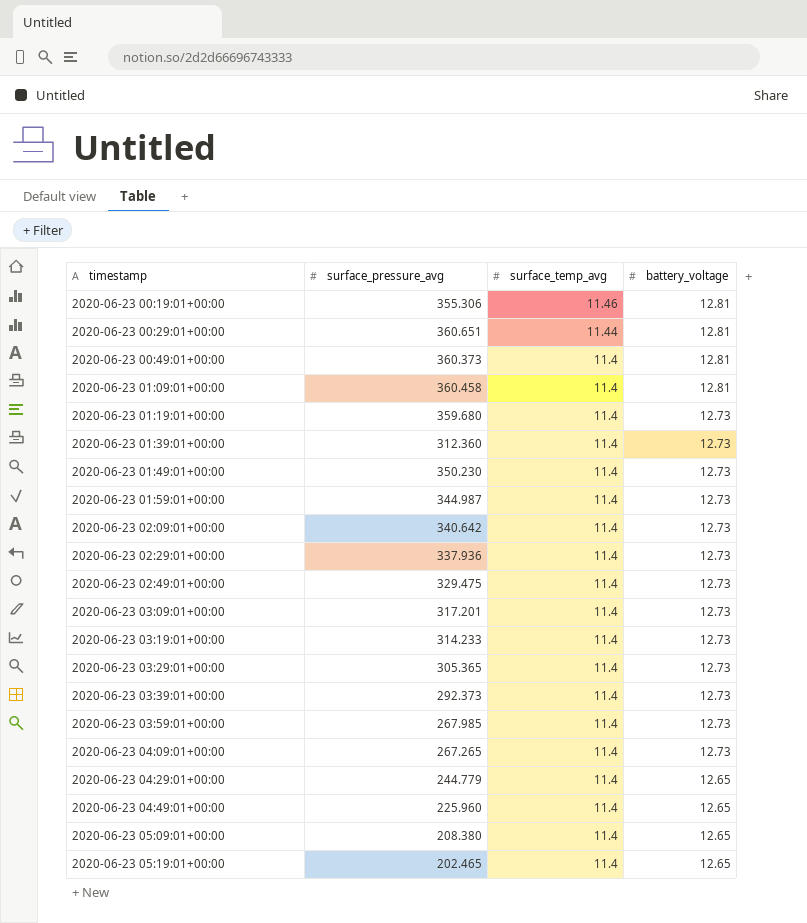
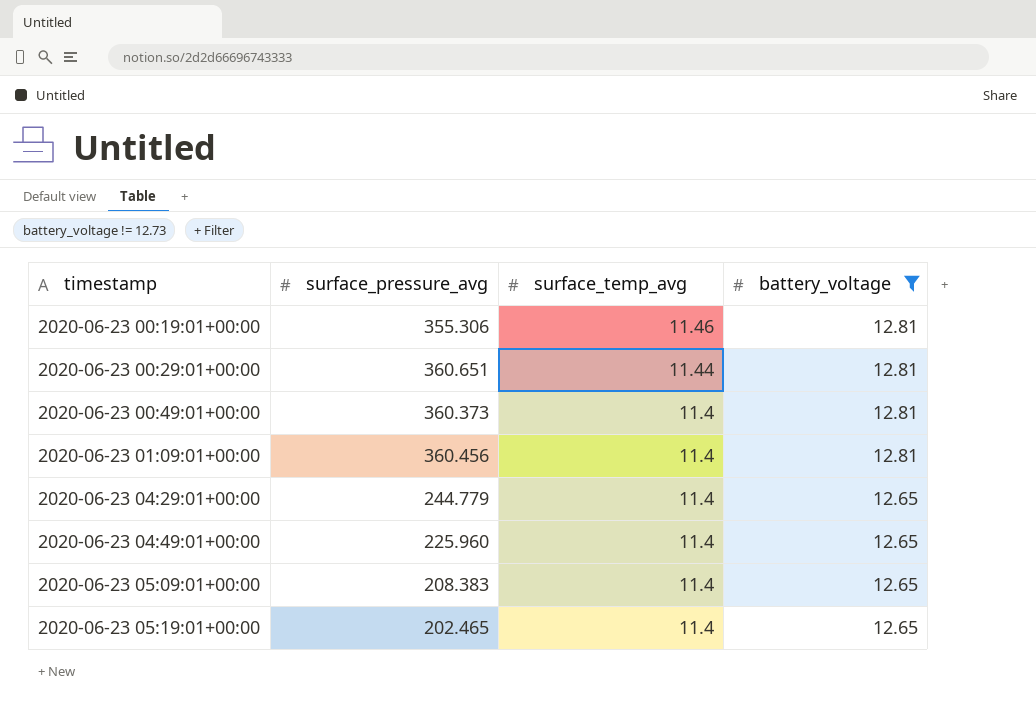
filter: none -> battery_voltage != 12.73
2020-06-23 01:09:01+00:00 | surface_pressure_avg: 360.458 -> 360.456
2020-06-23 05:09:01+00:00 | surface_pressure_avg: 208.380 -> 208.383

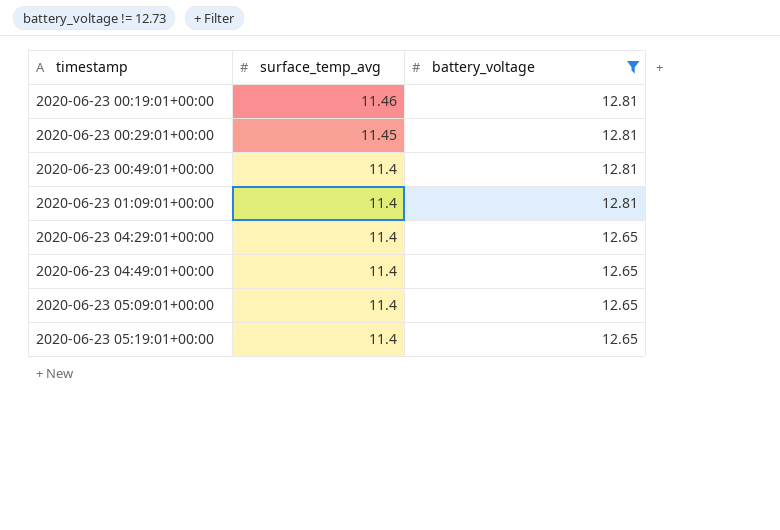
column surface_pressure_avg | position: 2 -> none
2020-06-23 00:29:01+00:00 | surface_temp_avg: 11.44 -> 11.45

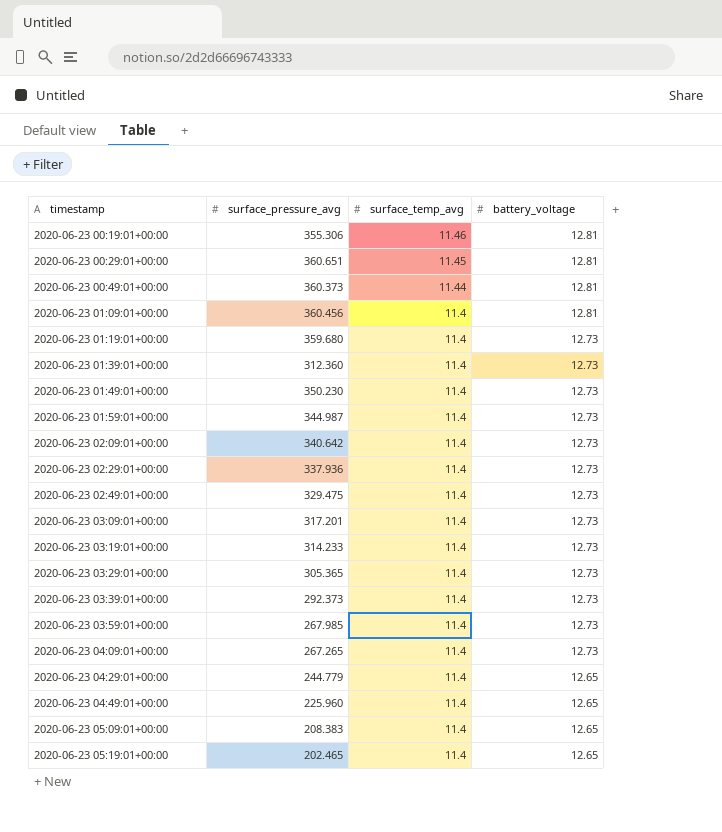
filter: battery_voltage != 12.73 -> none
column surface_pressure_avg | position: none -> 2
2020-06-23 00:49:01+00:00 | surface_temp_avg: 11.4 -> 11.44

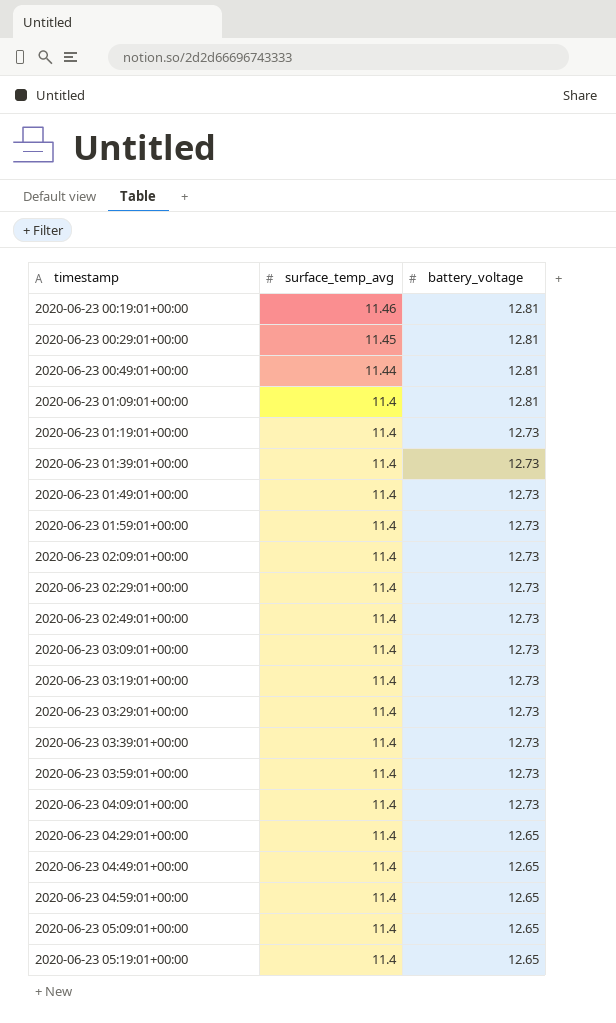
column surface_pressure_avg | position: 2 -> none
row 2020-06-23 04:59:01+00:00: none -> 11.4 | 12.65

